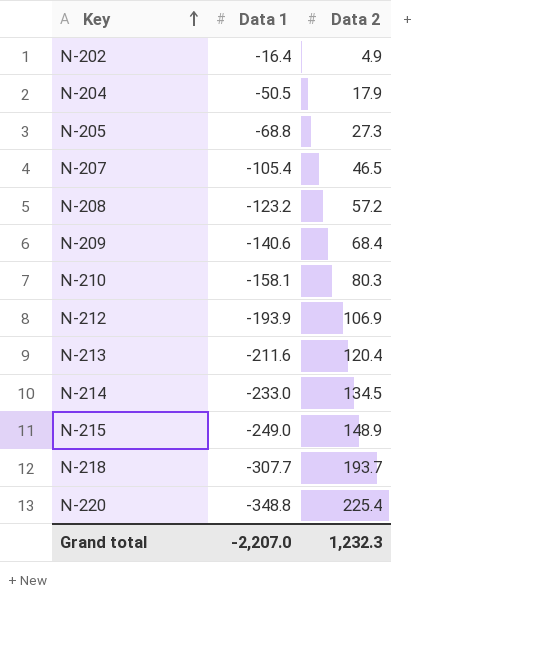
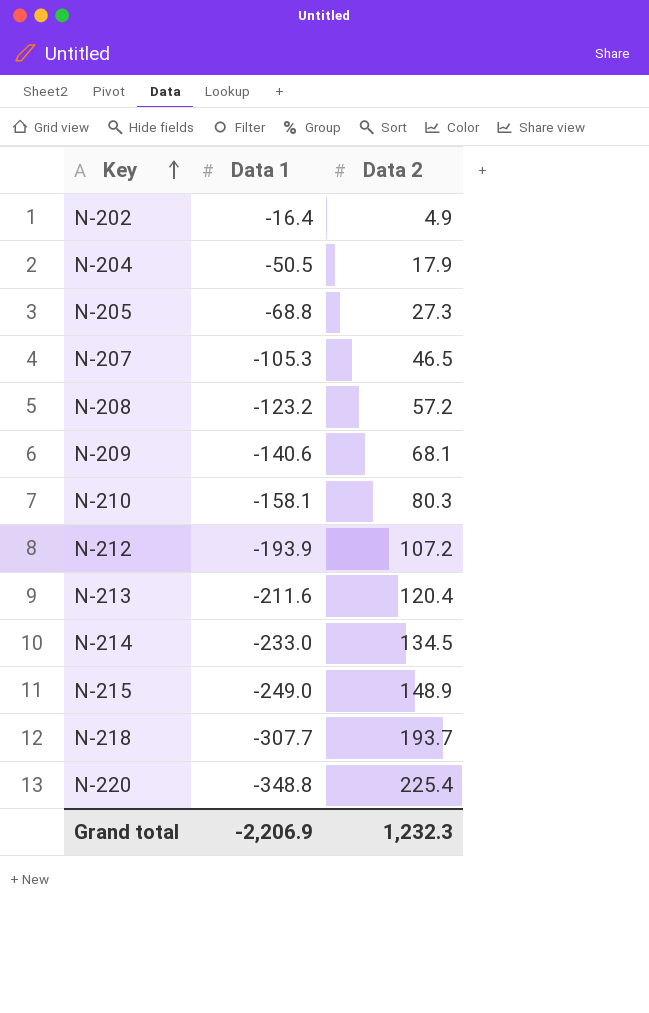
N-207 | Data 1: -105.4 -> -105.3
N-209 | Data 2: 68.4 -> 68.1
N-212 | Data 2: 106.9 -> 107.2
Grand total | Data 1: -2,207.0 -> -2,206.9

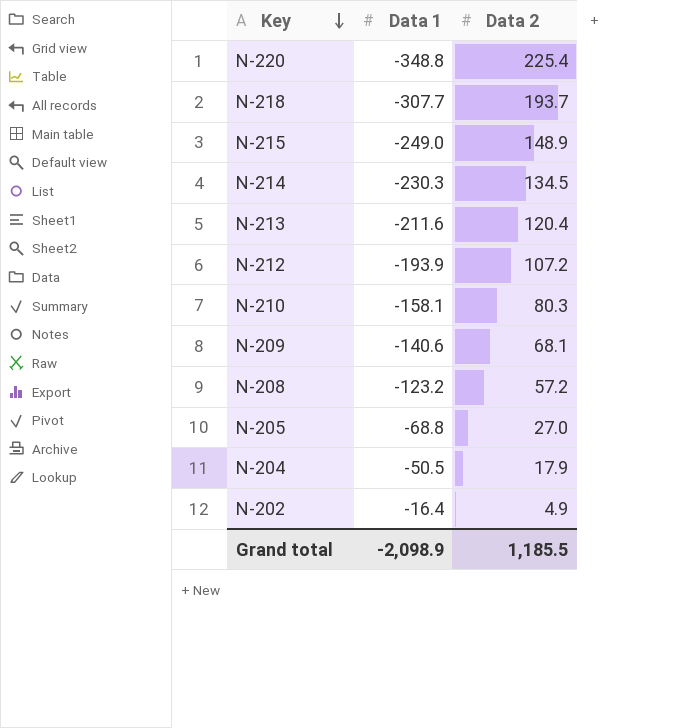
row order: Key ascending -> Key descending
row N-207: -105.3 | 46.5 -> none
N-214 | Data 1: -233.0 -> -230.3
N-205 | Data 2: 27.3 -> 27.0
Grand total | Data 1: -2,206.9 -> -2,098.9
Grand total | Data 2: 1,232.3 -> 1,185.5

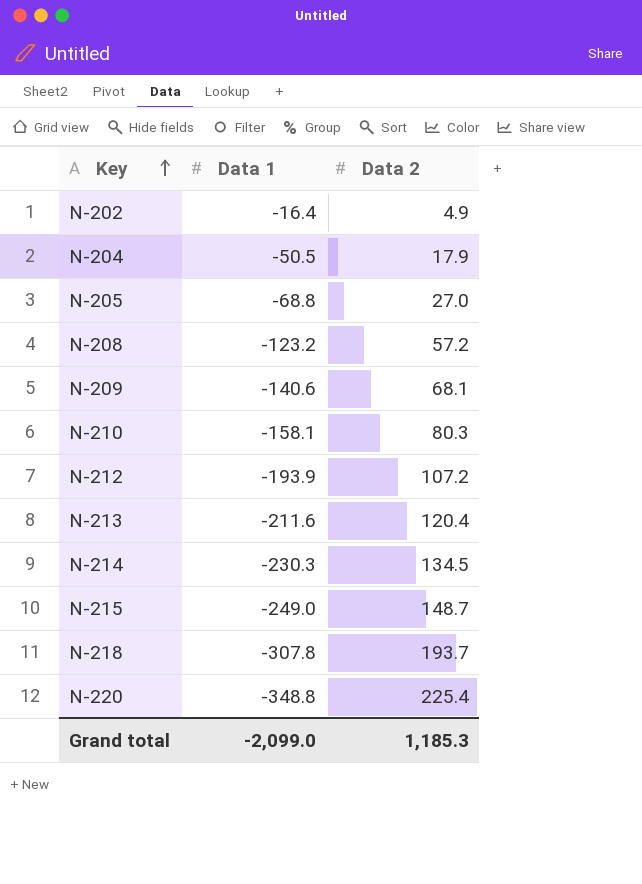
row order: Key descending -> Key ascending
N-215 | Data 2: 148.9 -> 148.7
N-218 | Data 1: -307.7 -> -307.8
Grand total | Data 1: -2,098.9 -> -2,099.0
Grand total | Data 2: 1,185.5 -> 1,185.3

